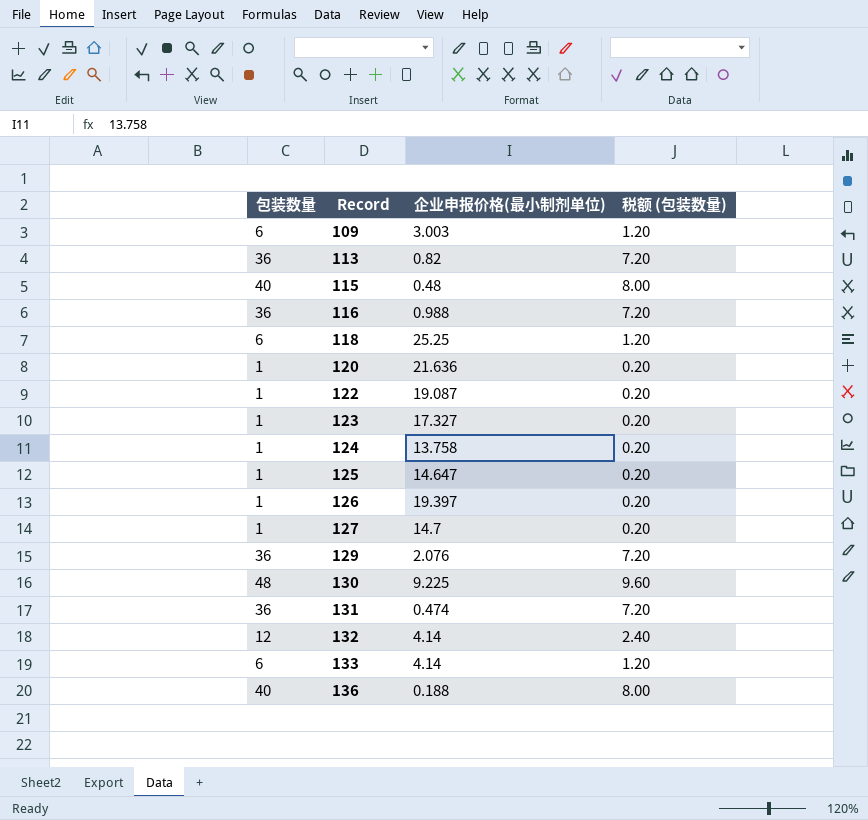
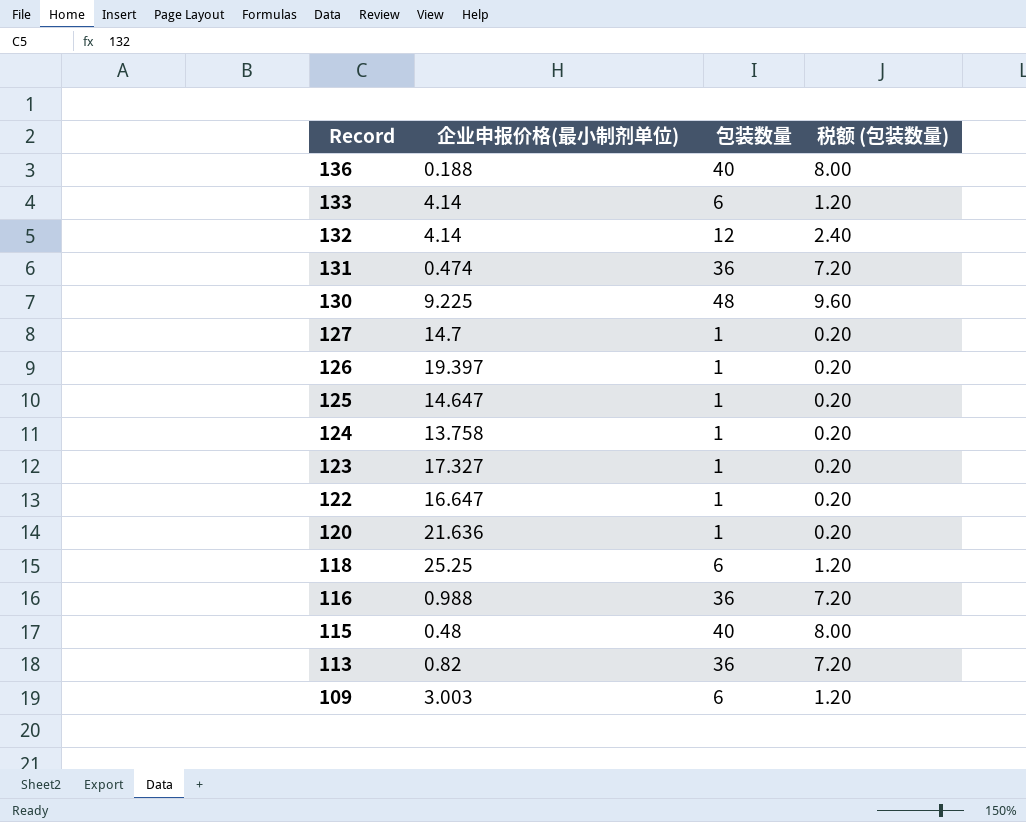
row order: Record ascending -> Record descending
column 包装数量 | position: 1 -> 3
row 129: 36 | 2.076 | 7.20 -> none
122 | 企业申报价格(最小制剂单位): 19.087 -> 16.647

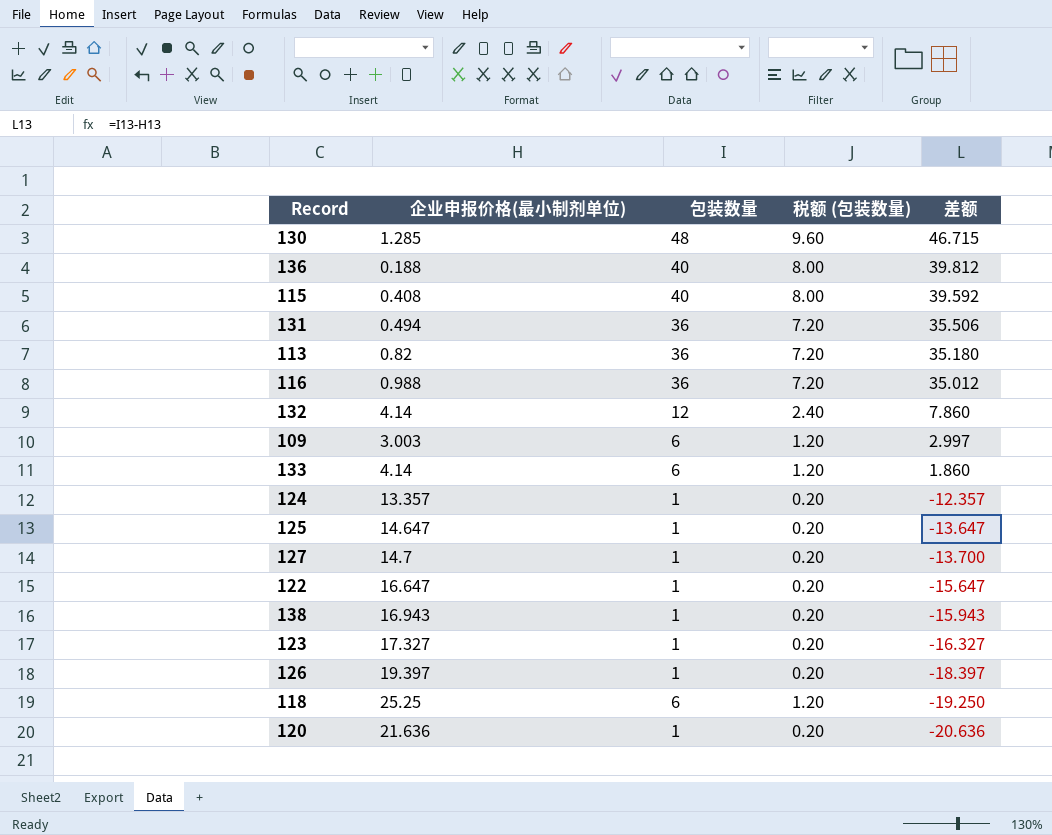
row order: Record descending -> 差额 descending
column 差额 | formula: none -> [包装数量] - [企业申报价格(最小制剂单位)]
130 | 企业申报价格(最小制剂单位): 9.225 -> 1.285
115 | 企业申报价格(最小制剂单位): 0.48 -> 0.408
131 | 企业申报价格(最小制剂单位): 0.474 -> 0.494
124 | 企业申报价格(最小制剂单位): 13.758 -> 13.357
row 138: none -> 16.943 | 1 | 0.20 | -15.943

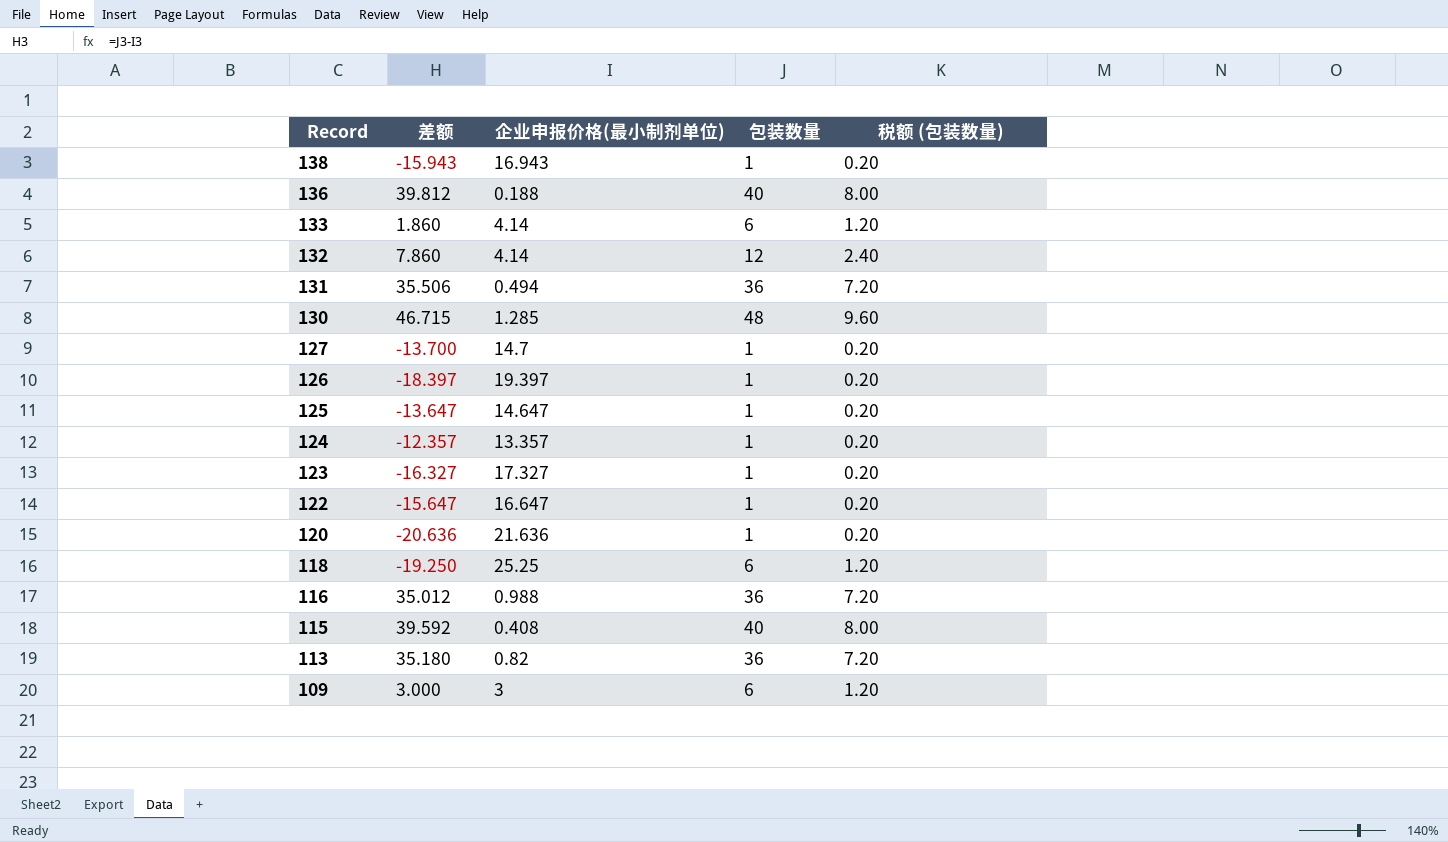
row order: 差额 descending -> Record descending
column 差额 | position: 5 -> 2
109 | 差额: 2.997 -> 3.000
109 | 企业申报价格(最小制剂单位): 3.003 -> 3

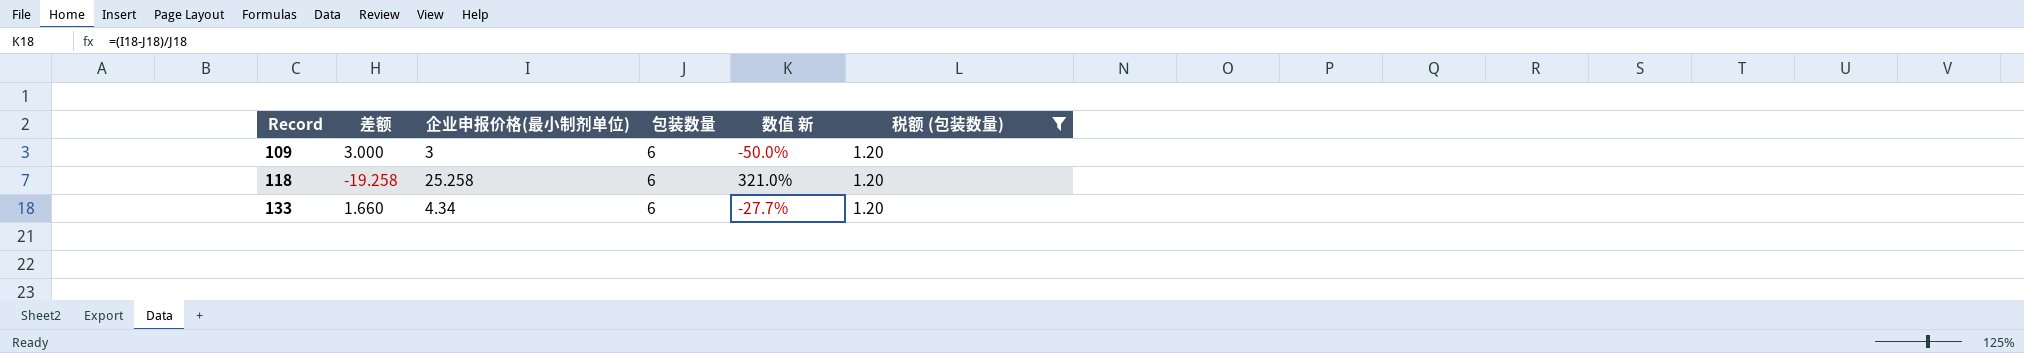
filter: none -> 税额 (包装数量) = 1.20
row order: Record descending -> Record ascending
column 数值 新 | formula: none -> ([企业申报价格(最小制剂单位)] - [包装数量]) / [包装数量]
118 | 差额: -19.250 -> -19.258
118 | 企业申报价格(最小制剂单位): 25.25 -> 25.258
133 | 差额: 1.860 -> 1.660
133 | 企业申报价格(最小制剂单位): 4.14 -> 4.34

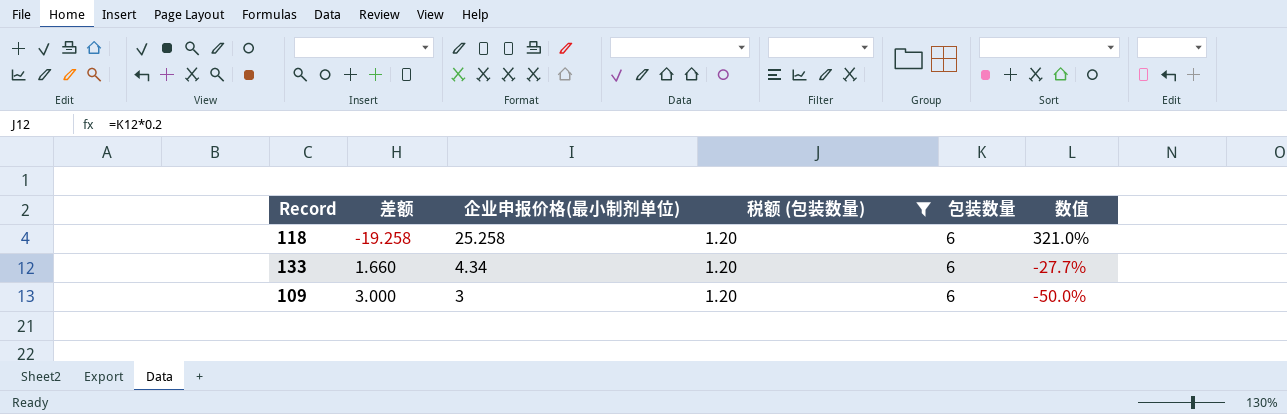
row order: Record ascending -> 差额 ascending
column 税额 (包装数量) | position: 6 -> 4
column name: 数值 新 -> 数值

